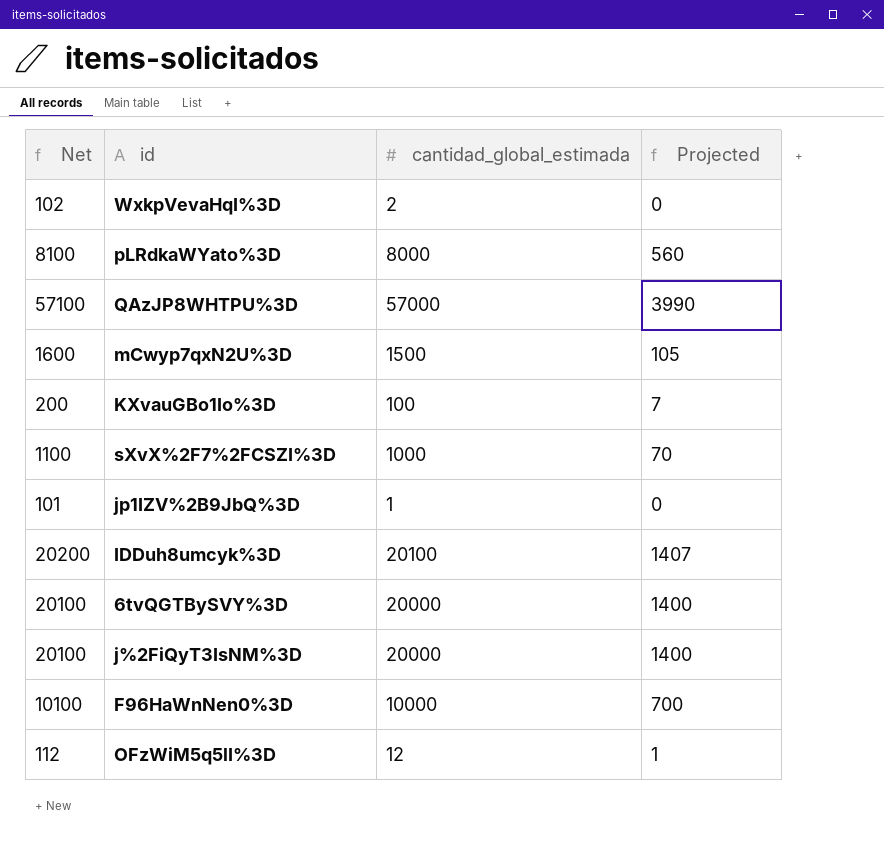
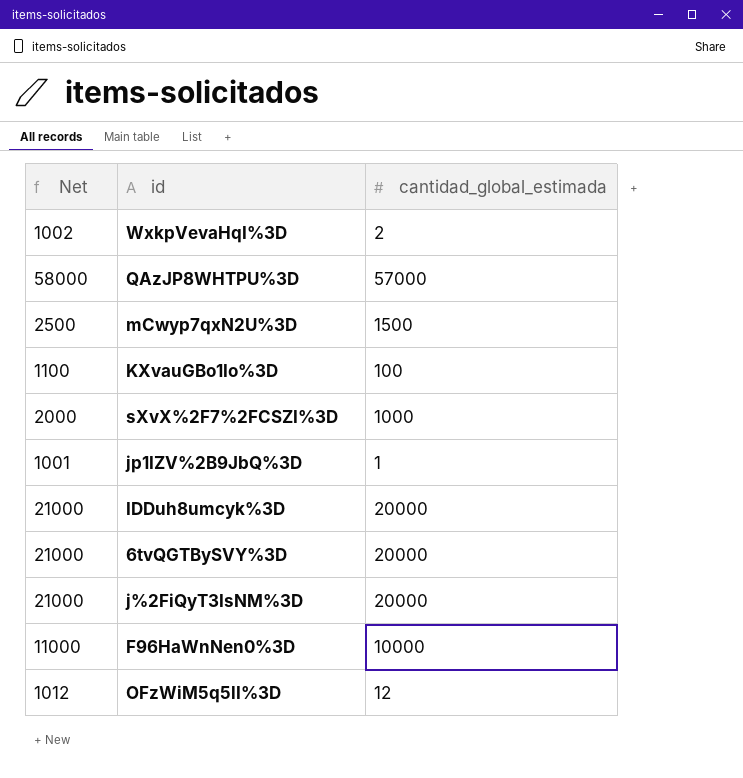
column Projected | formula: [cantidad_global_estimada] * 0.07 -> none
column Net | formula: [cantidad_global_estimada] + 100 -> [cantidad_global_estimada] + 1000
row pLRdkaWYato%3D: 8100 | 8000 | 560 -> none
IDDuh8umcyk%3D | cantidad_global_estimada: 20100 -> 20000

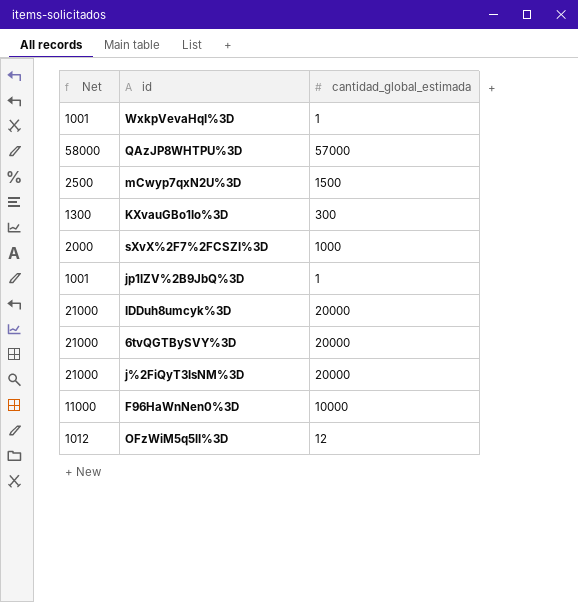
WxkpVevaHqI%3D | Net: 1002 -> 1001
WxkpVevaHqI%3D | cantidad_global_estimada: 2 -> 1
KXvauGBo1Io%3D | Net: 1100 -> 1300
KXvauGBo1Io%3D | cantidad_global_estimada: 100 -> 300

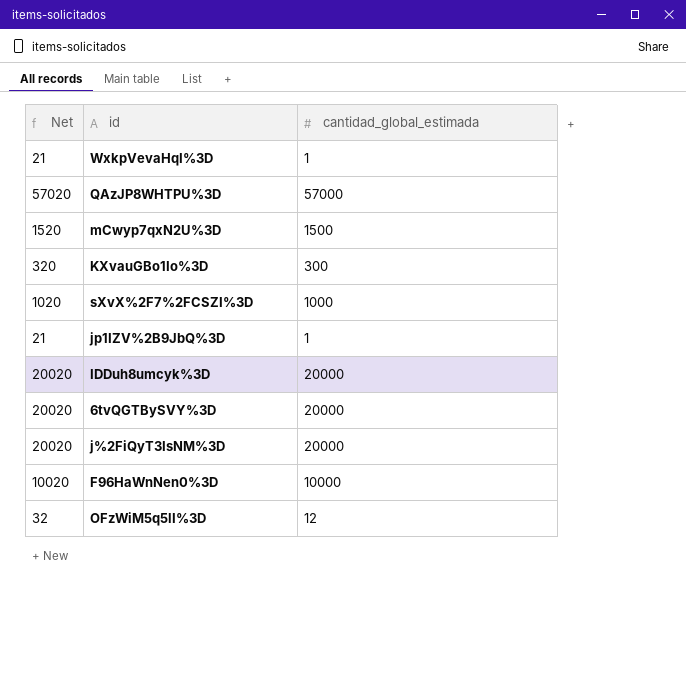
column Net | formula: [cantidad_global_estimada] + 1000 -> [cantidad_global_estimada] + 20

